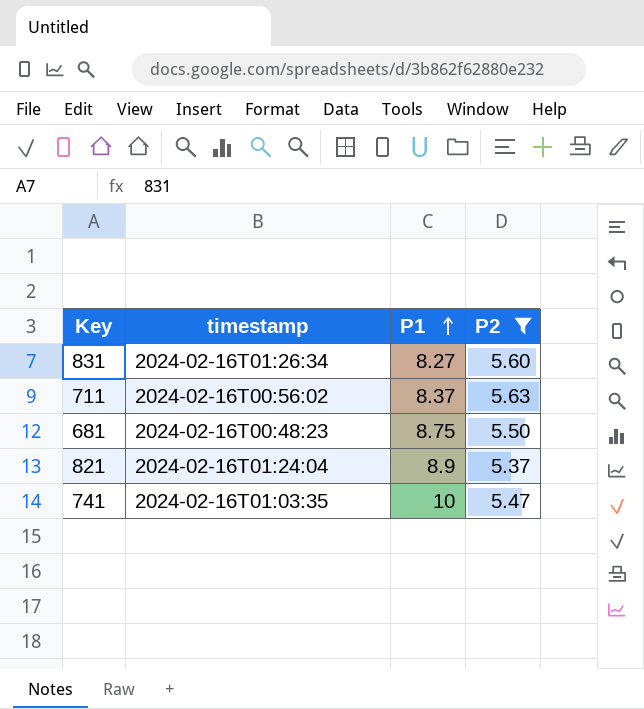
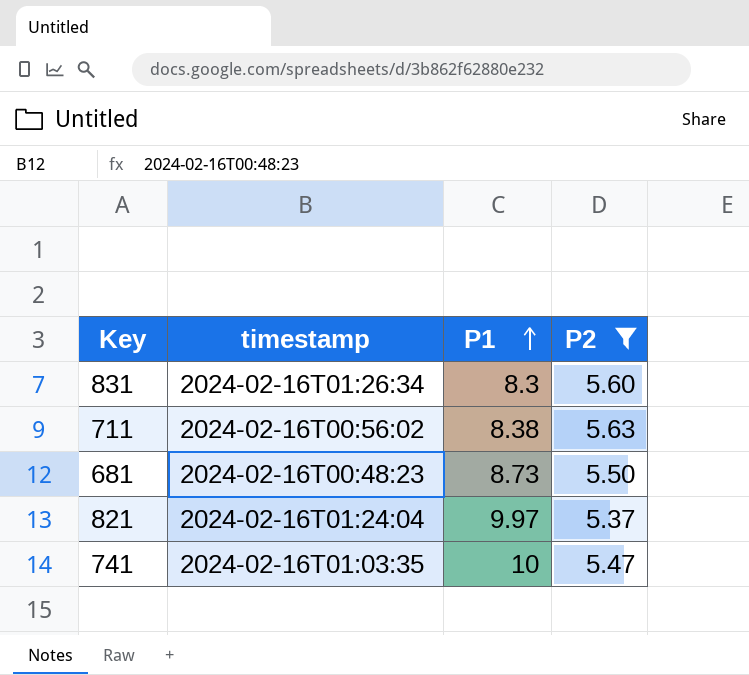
831 | P1: 8.27 -> 8.3
711 | P1: 8.37 -> 8.38
681 | P1: 8.75 -> 8.73
821 | P1: 8.9 -> 9.97

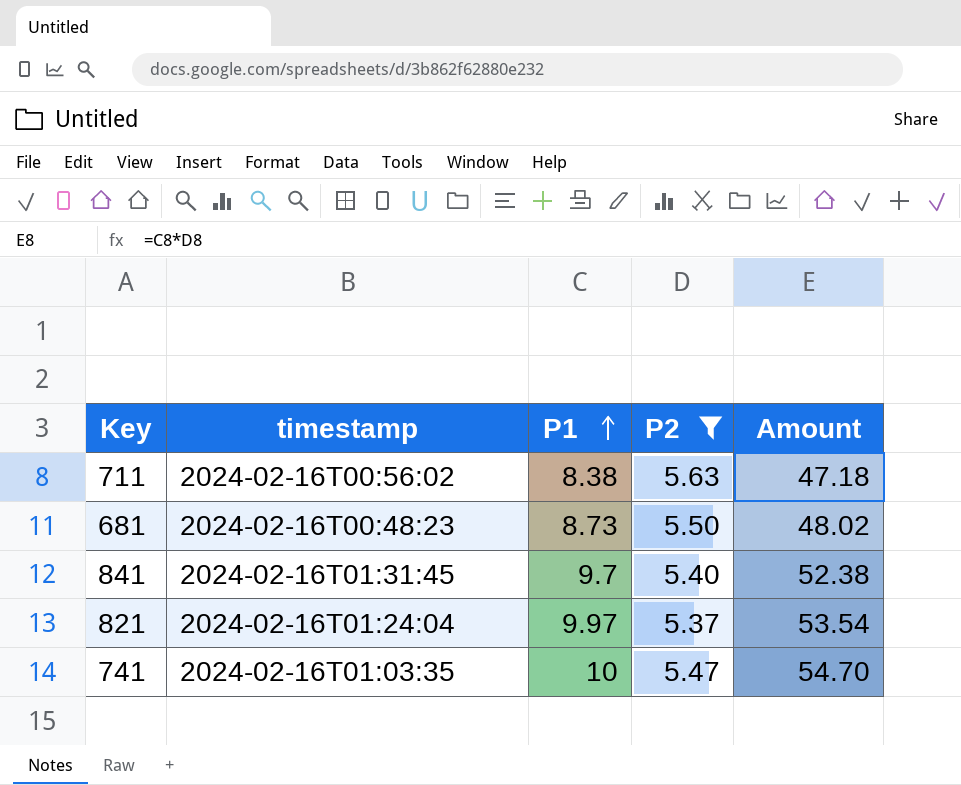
column Amount | formula: none -> [P1] * [P2]
row 831: 2024-02-16T01:26:34 | 8.3 | 5.60 -> none
row 841: none -> 2024-02-16T01:31:45 | 9.7 | 5.40 | 52.38

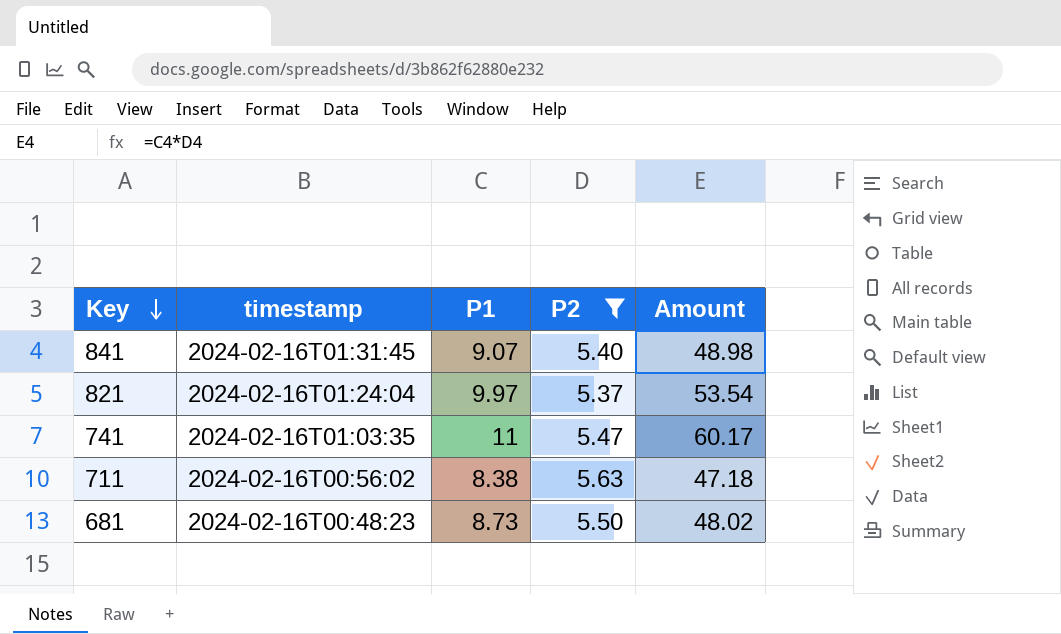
row order: P1 ascending -> Key descending
841 | P1: 9.7 -> 9.07
841 | Amount: 52.38 -> 48.98
741 | P1: 10 -> 11
741 | Amount: 54.70 -> 60.17

